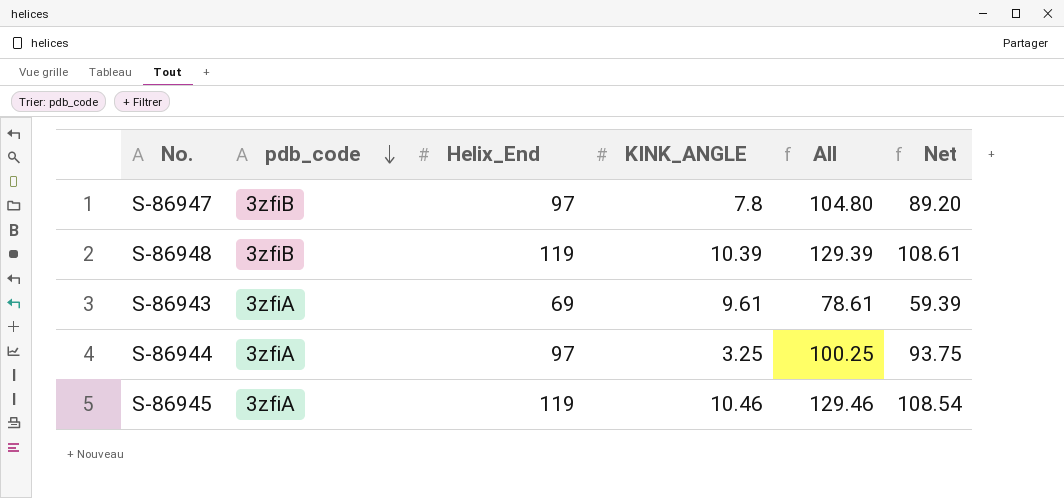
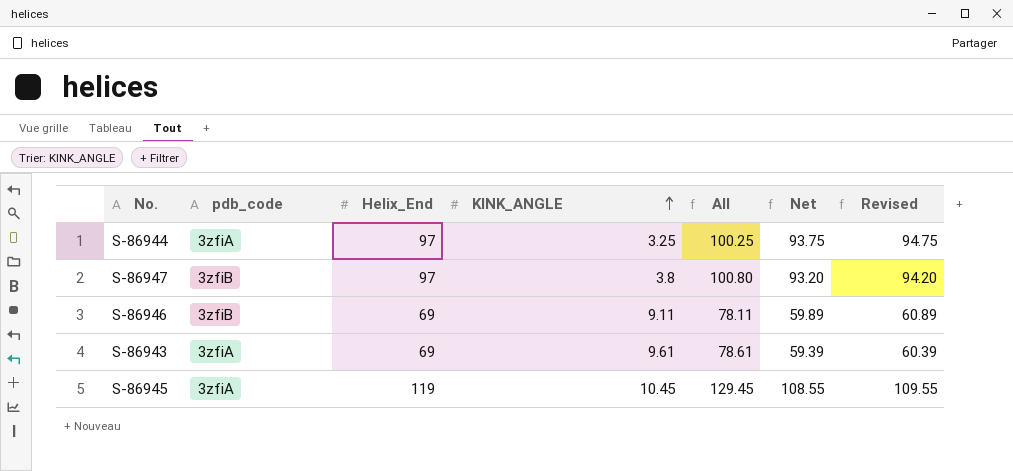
row order: pdb_code descending -> KINK_ANGLE ascending
column Revised | formula: none -> [Net] + 1
row S-86948: 3zfiB | 119 | 10.39 | 129.39 | 108.61 -> none
S-86947 | KINK_ANGLE: 7.8 -> 3.8
S-86947 | All: 104.80 -> 100.80
S-86947 | Net: 89.20 -> 93.20
row S-86946: none -> 3zfiB | 69 | 9.11 | 78.11 | 59.89 | 60.89
S-86945 | KINK_ANGLE: 10.46 -> 10.45
S-86945 | All: 129.46 -> 129.45
S-86945 | Net: 108.54 -> 108.55

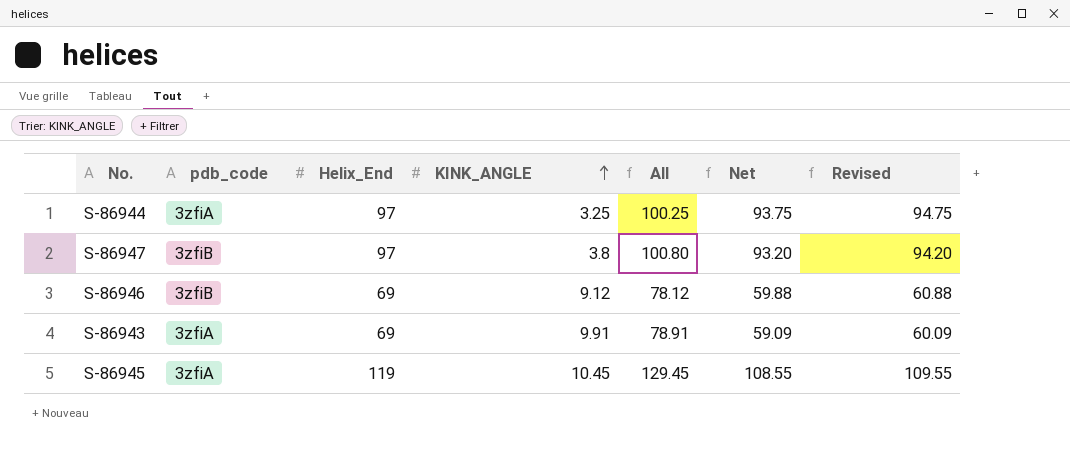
S-86946 | KINK_ANGLE: 9.11 -> 9.12
S-86946 | All: 78.11 -> 78.12
S-86946 | Net: 59.89 -> 59.88
S-86946 | Revised: 60.89 -> 60.88
S-86943 | KINK_ANGLE: 9.61 -> 9.91
S-86943 | All: 78.61 -> 78.91
S-86943 | Net: 59.39 -> 59.09
S-86943 | Revised: 60.39 -> 60.09

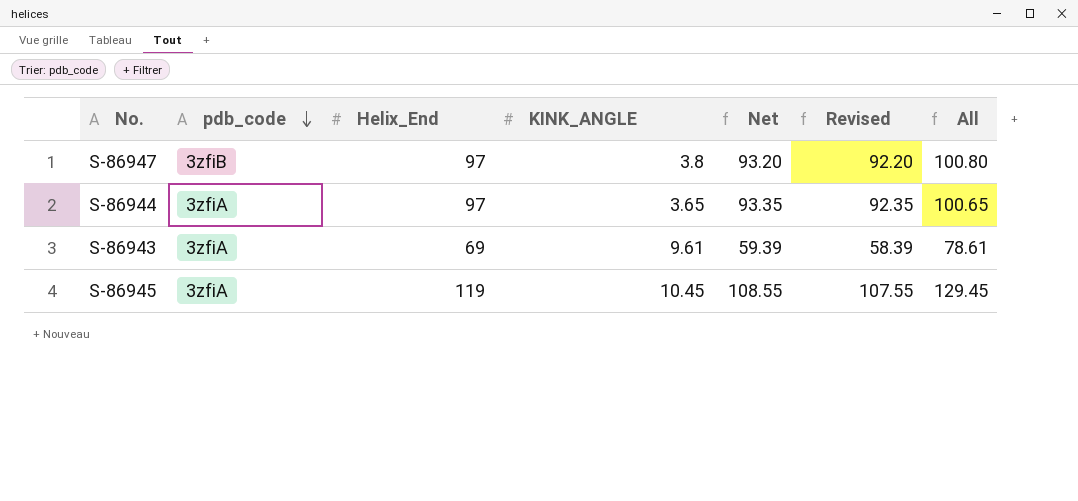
row order: KINK_ANGLE ascending -> pdb_code descending
column Revised | formula: [Net] + 1 -> [Net] - 1
column All | position: 5 -> 7
row S-86946: 3zfiB | 69 | 9.12 | 78.12 | 59.88 | 60.88 -> none
S-86944 | KINK_ANGLE: 3.25 -> 3.65
S-86944 | Net: 93.75 -> 93.35
S-86944 | All: 100.25 -> 100.65
S-86943 | KINK_ANGLE: 9.91 -> 9.61
S-86943 | Net: 59.09 -> 59.39
S-86943 | All: 78.91 -> 78.61

